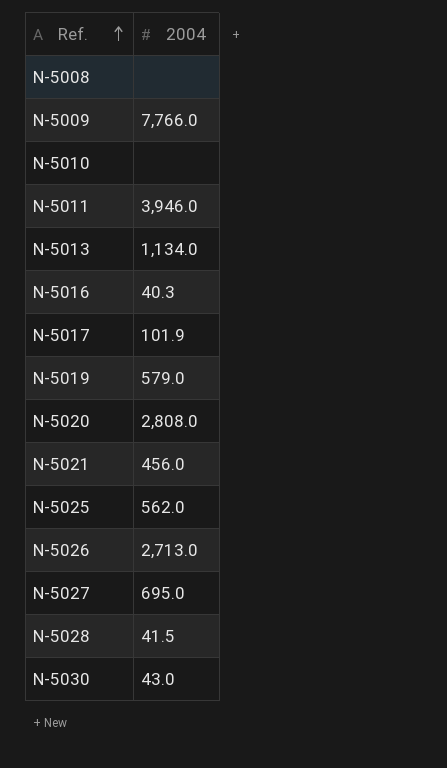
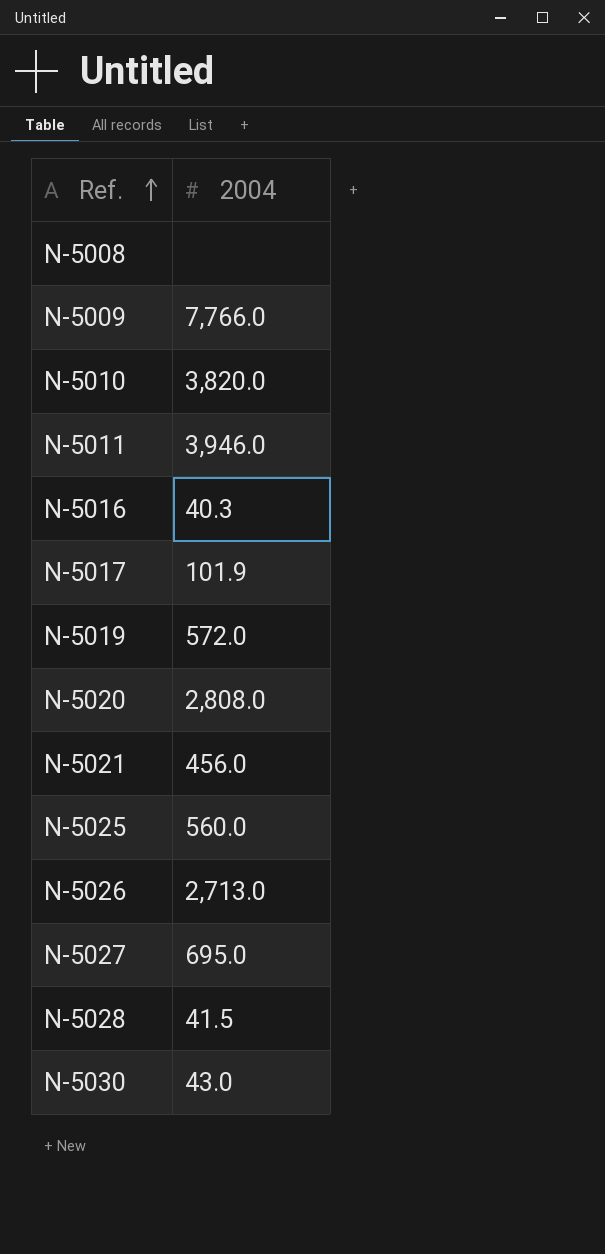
row N-5013: 1,134.0 -> none
N-5010 | 2004: none -> 3,820.0
N-5019 | 2004: 579.0 -> 572.0
N-5025 | 2004: 562.0 -> 560.0

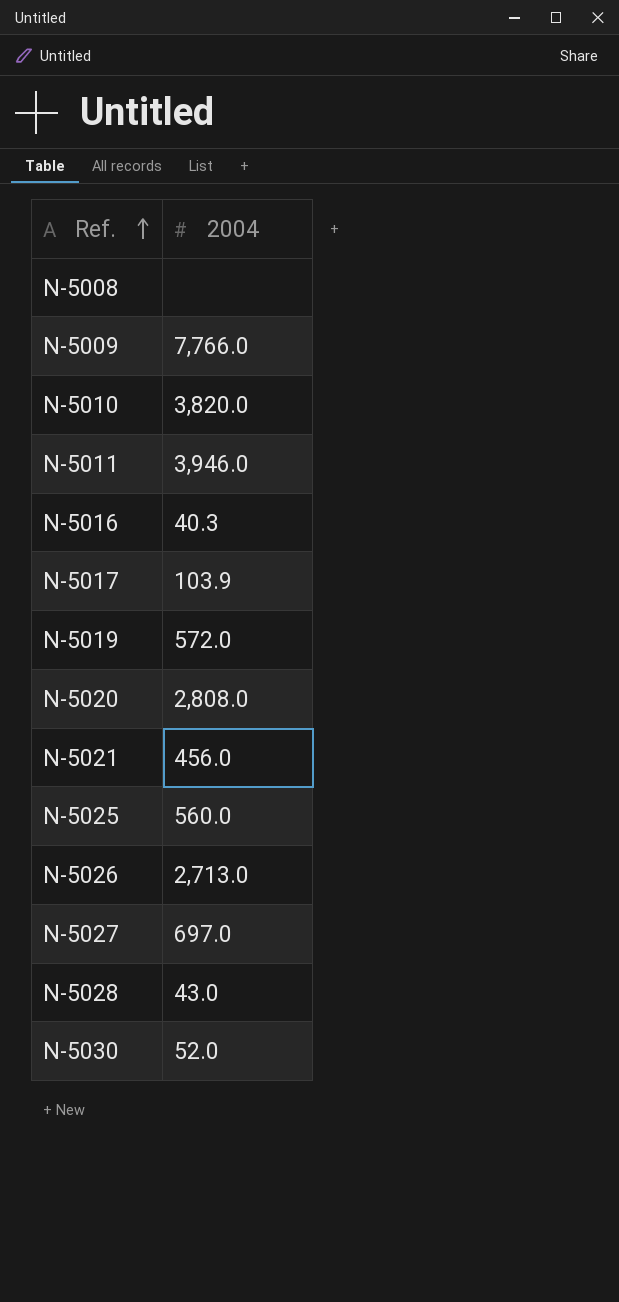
N-5017 | 2004: 101.9 -> 103.9
N-5027 | 2004: 695.0 -> 697.0
N-5028 | 2004: 41.5 -> 43.0
N-5030 | 2004: 43.0 -> 52.0

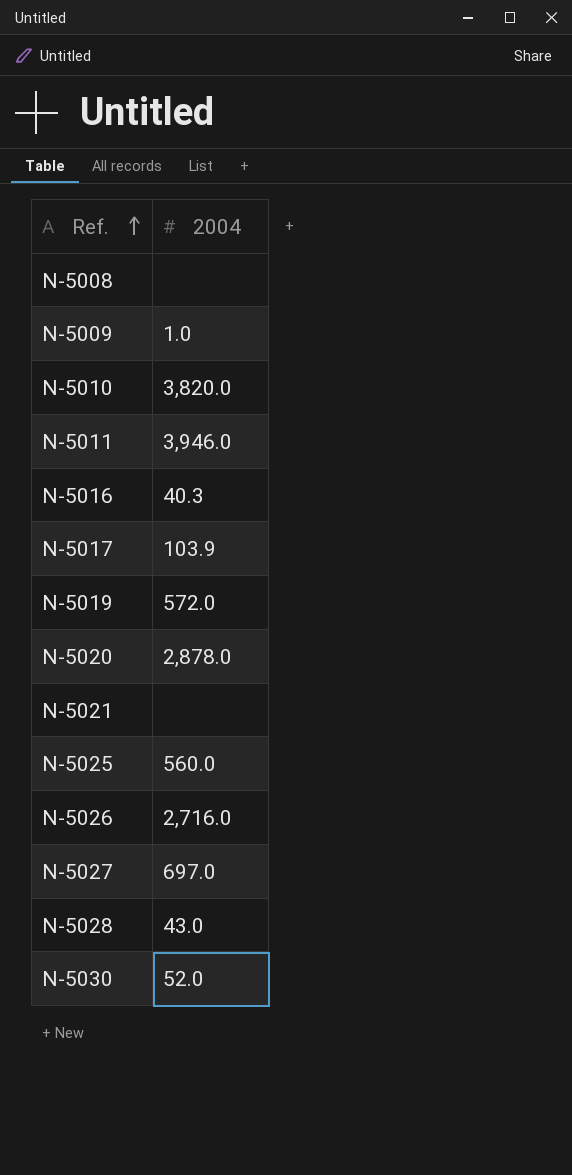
N-5009 | 2004: 7,766.0 -> 1.0
N-5020 | 2004: 2,808.0 -> 2,878.0
N-5021 | 2004: 456.0 -> none
N-5026 | 2004: 2,713.0 -> 2,716.0

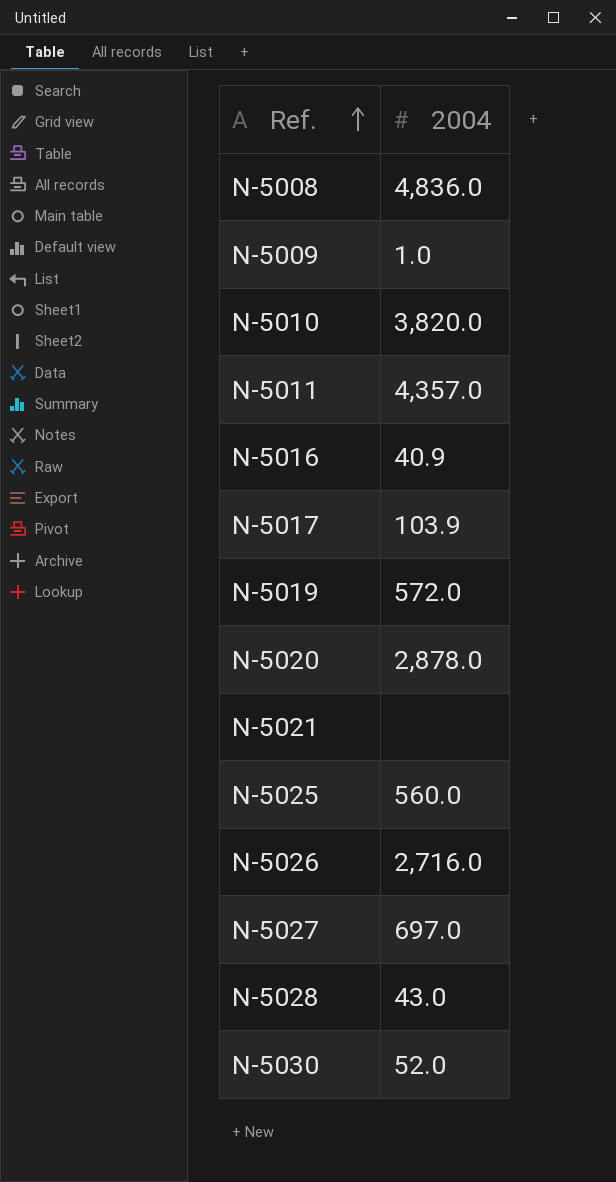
N-5008 | 2004: none -> 4,836.0
N-5011 | 2004: 3,946.0 -> 4,357.0
N-5016 | 2004: 40.3 -> 40.9

